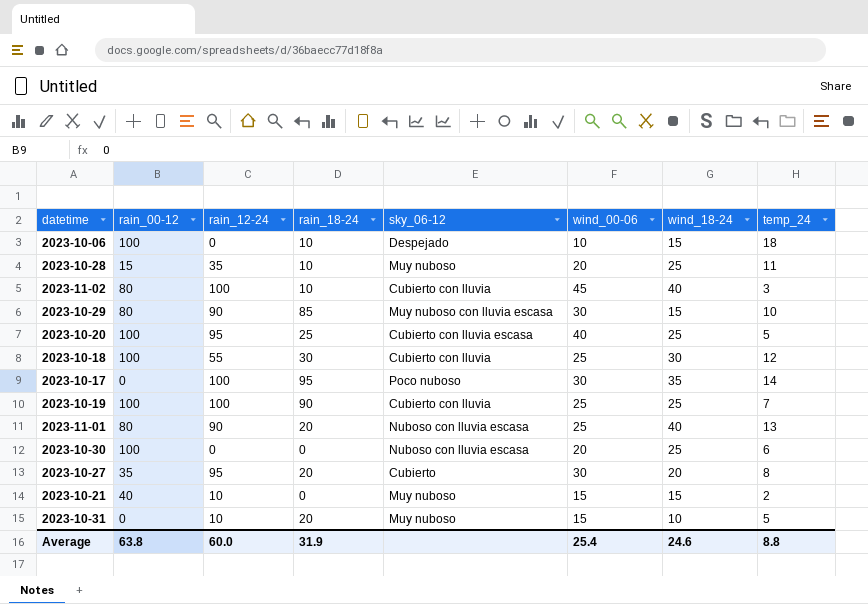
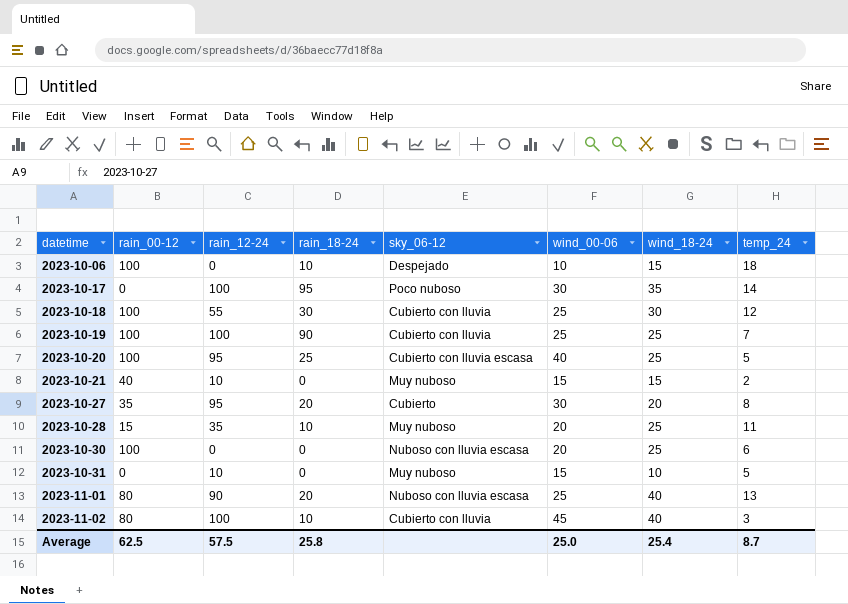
row order: none -> datetime ascending
row 2023-10-29: 80 | 90 | 85 | Muy nuboso con lluvia escasa | 30 | 15 | 10 -> none
2023-10-31 | rain_18-24: 20 -> 0
Average | rain_00-12: 63.8 -> 62.5
Average | rain_12-24: 60.0 -> 57.5
Average | rain_18-24: 31.9 -> 25.8
Average | wind_00-06: 25.4 -> 25.0
Average | wind_18-24: 24.6 -> 25.4
Average | temp_24: 8.8 -> 8.7

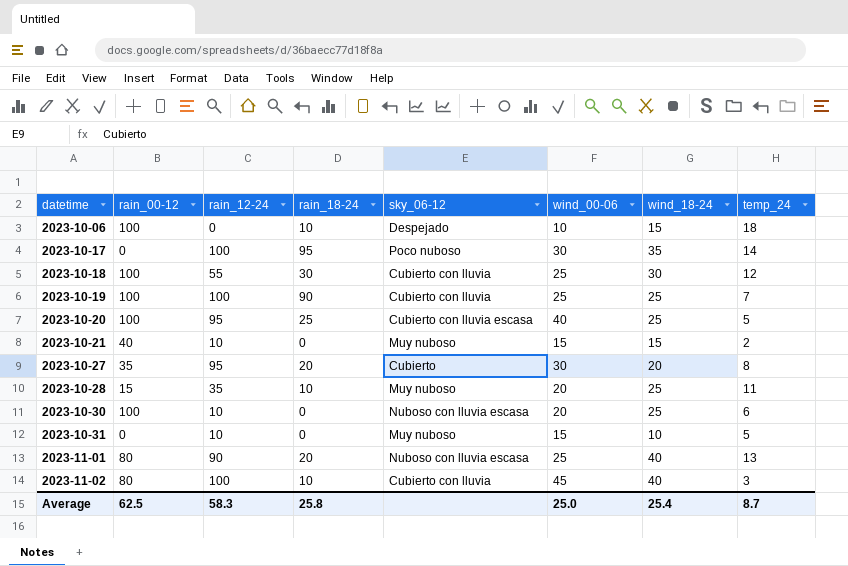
2023-10-30 | rain_12-24: 0 -> 10
Average | rain_12-24: 57.5 -> 58.3

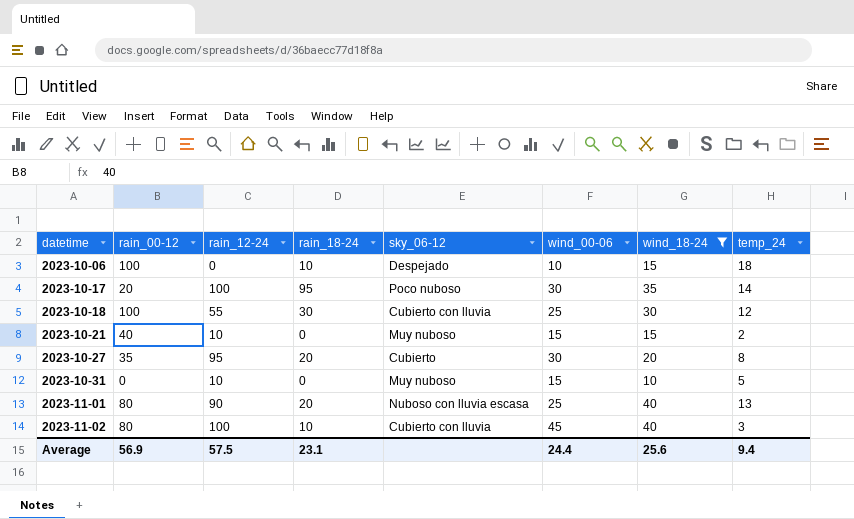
filter: none -> wind_18-24 != 25
2023-10-17 | rain_00-12: 0 -> 20
Average | rain_00-12: 62.5 -> 56.9
Average | rain_12-24: 58.3 -> 57.5
Average | rain_18-24: 25.8 -> 23.1
Average | wind_00-06: 25.0 -> 24.4
Average | wind_18-24: 25.4 -> 25.6
Average | temp_24: 8.7 -> 9.4

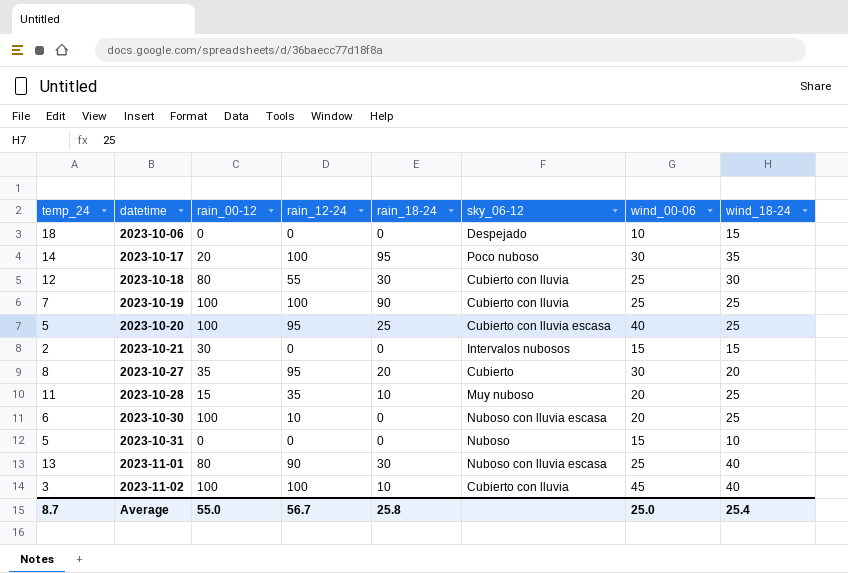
filter: wind_18-24 != 25 -> none
column temp_24 | position: 8 -> 1
2023-10-06 | rain_00-12: 100 -> 0
2023-10-06 | rain_18-24: 10 -> 0
2023-10-18 | rain_00-12: 100 -> 80
2023-10-21 | rain_00-12: 40 -> 30
2023-10-21 | rain_12-24: 10 -> 0
2023-10-21 | sky_06-12: Muy nuboso -> Intervalos nubosos
2023-10-31 | rain_12-24: 10 -> 0
2023-10-31 | sky_06-12: Muy nuboso -> Nuboso
2023-11-01 | rain_18-24: 20 -> 30
2023-11-02 | rain_00-12: 80 -> 100
Average | temp_24: 9.4 -> 8.7
Average | rain_00-12: 56.9 -> 55.0
Average | rain_12-24: 57.5 -> 56.7
Average | rain_18-24: 23.1 -> 25.8
Average | wind_00-06: 24.4 -> 25.0
Average | wind_18-24: 25.6 -> 25.4

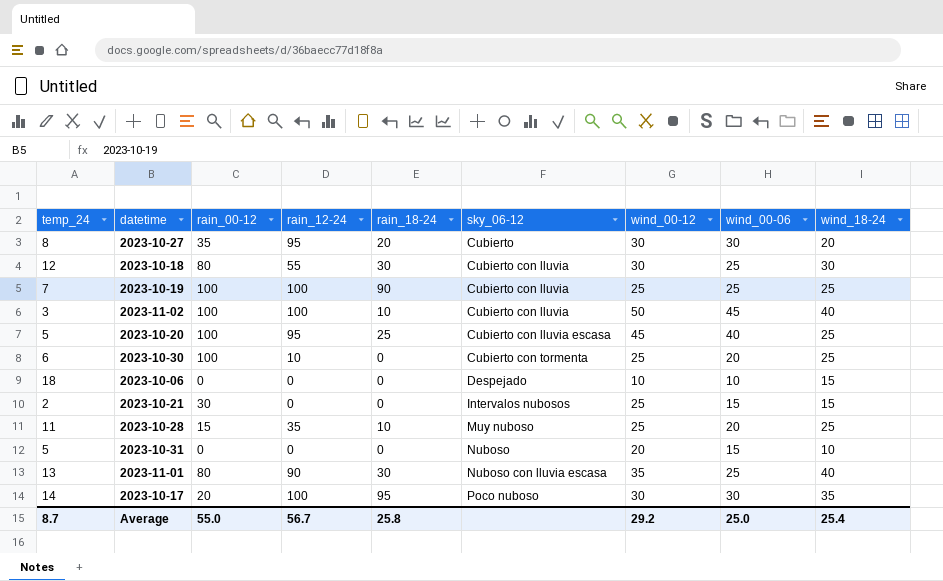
row order: datetime ascending -> sky_06-12 ascending
column wind_00-12 | position: none -> 7
2023-10-30 | sky_06-12: Nuboso con lluvia escasa -> Cubierto con tormenta

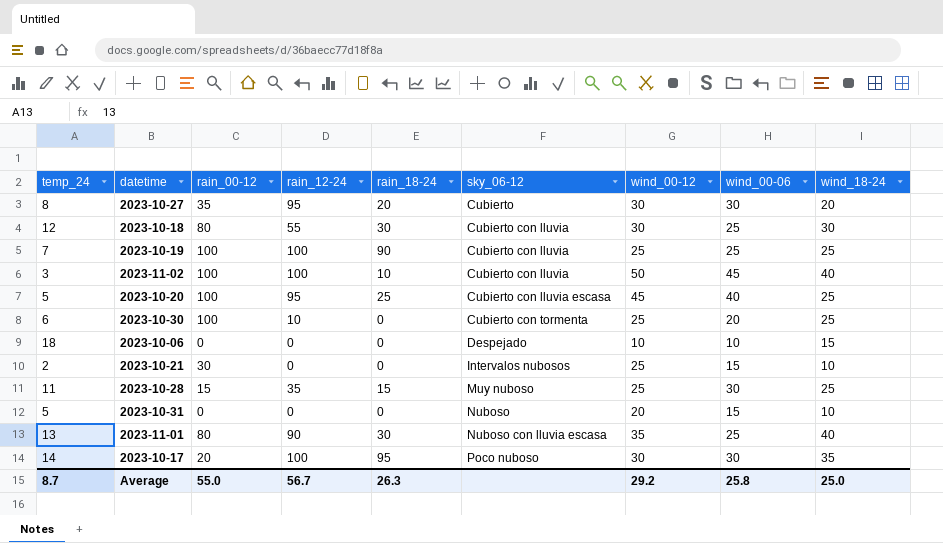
2023-10-21 | wind_18-24: 15 -> 10
2023-10-28 | rain_18-24: 10 -> 15
2023-10-28 | wind_00-06: 20 -> 30
Average | rain_18-24: 25.8 -> 26.3
Average | wind_00-06: 25.0 -> 25.8
Average | wind_18-24: 25.4 -> 25.0

